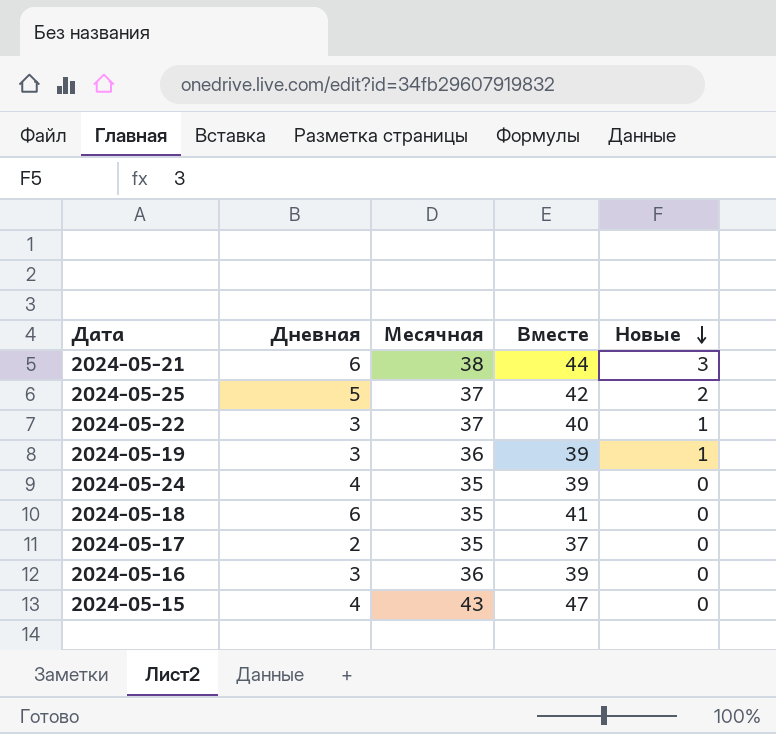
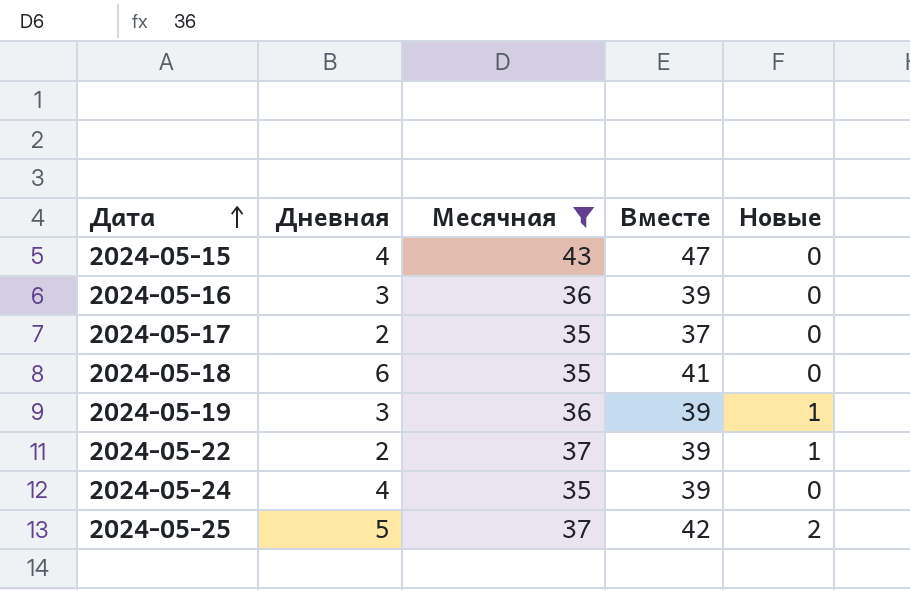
filter: none -> Месячная != 38
row order: Новые descending -> Дата ascending
2024-05-22 | Дневная: 3 -> 2
2024-05-22 | Вместе: 40 -> 39

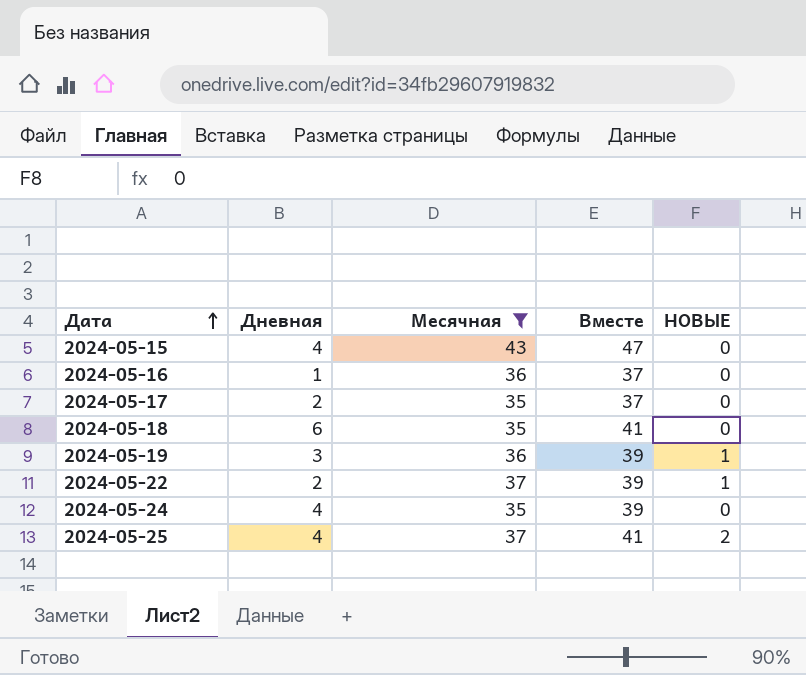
column name: Новые -> НОВЫЕ
2024-05-16 | Дневная: 3 -> 1
2024-05-16 | Вместе: 39 -> 37
2024-05-25 | Дневная: 5 -> 4
2024-05-25 | Вместе: 42 -> 41

